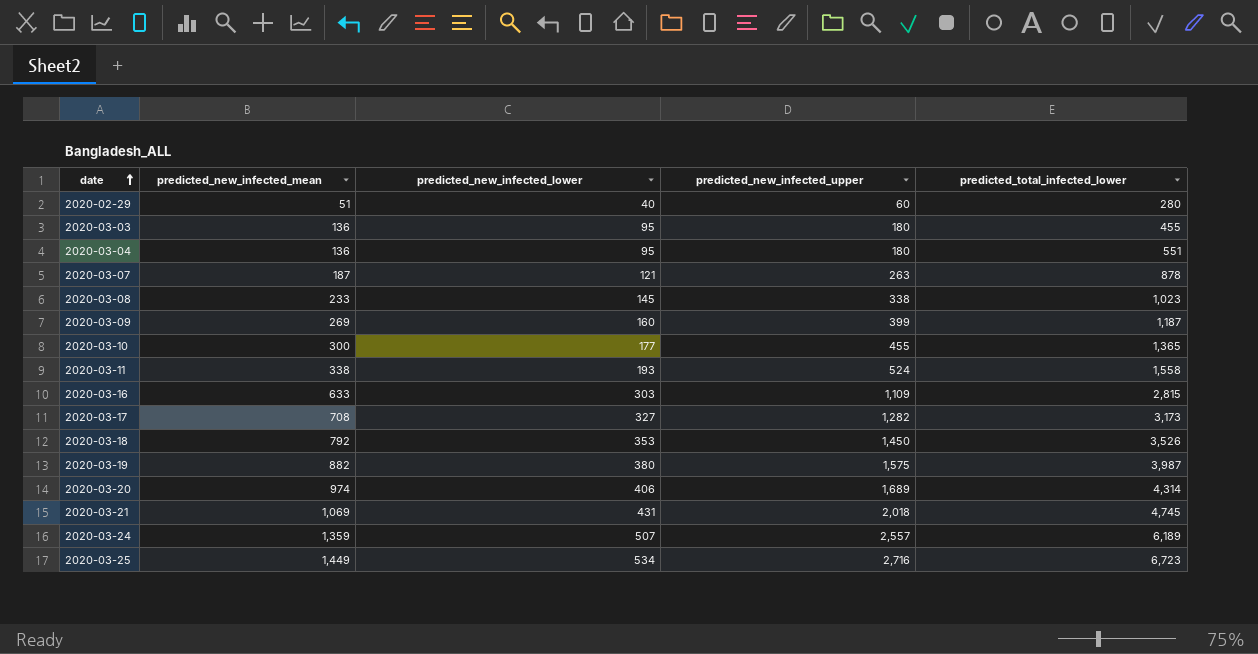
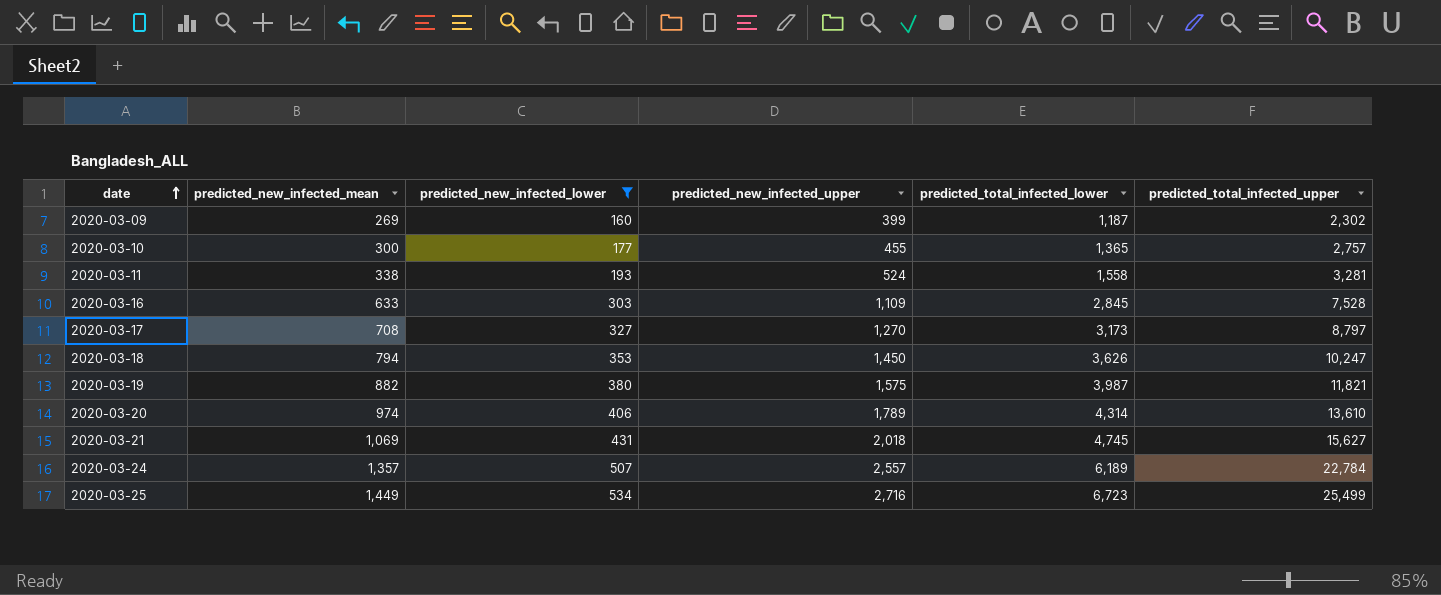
filter: none -> predicted_new_infected_lower >= 160
column predicted_total_infected_upper | position: none -> 6
2020-03-16 | predicted_total_infected_lower: 2,815 -> 2,845
2020-03-17 | predicted_new_infected_upper: 1,282 -> 1,270
2020-03-18 | predicted_new_infected_mean: 792 -> 794
2020-03-18 | predicted_total_infected_lower: 3,526 -> 3,626
2020-03-20 | predicted_new_infected_upper: 1,689 -> 1,789
2020-03-24 | predicted_new_infected_mean: 1,359 -> 1,357

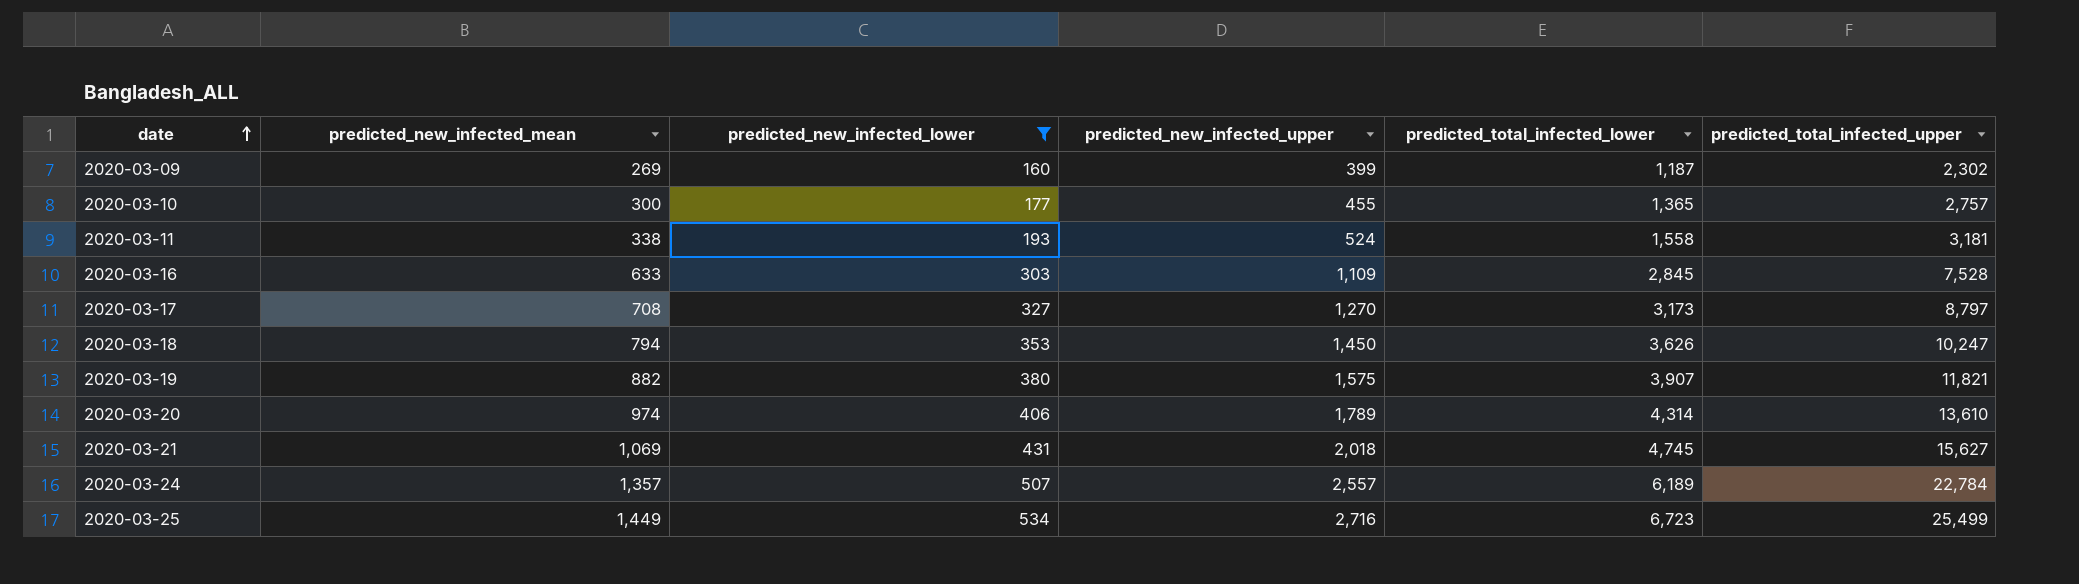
2020-03-11 | predicted_total_infected_upper: 3,281 -> 3,181
2020-03-19 | predicted_total_infected_lower: 3,987 -> 3,907

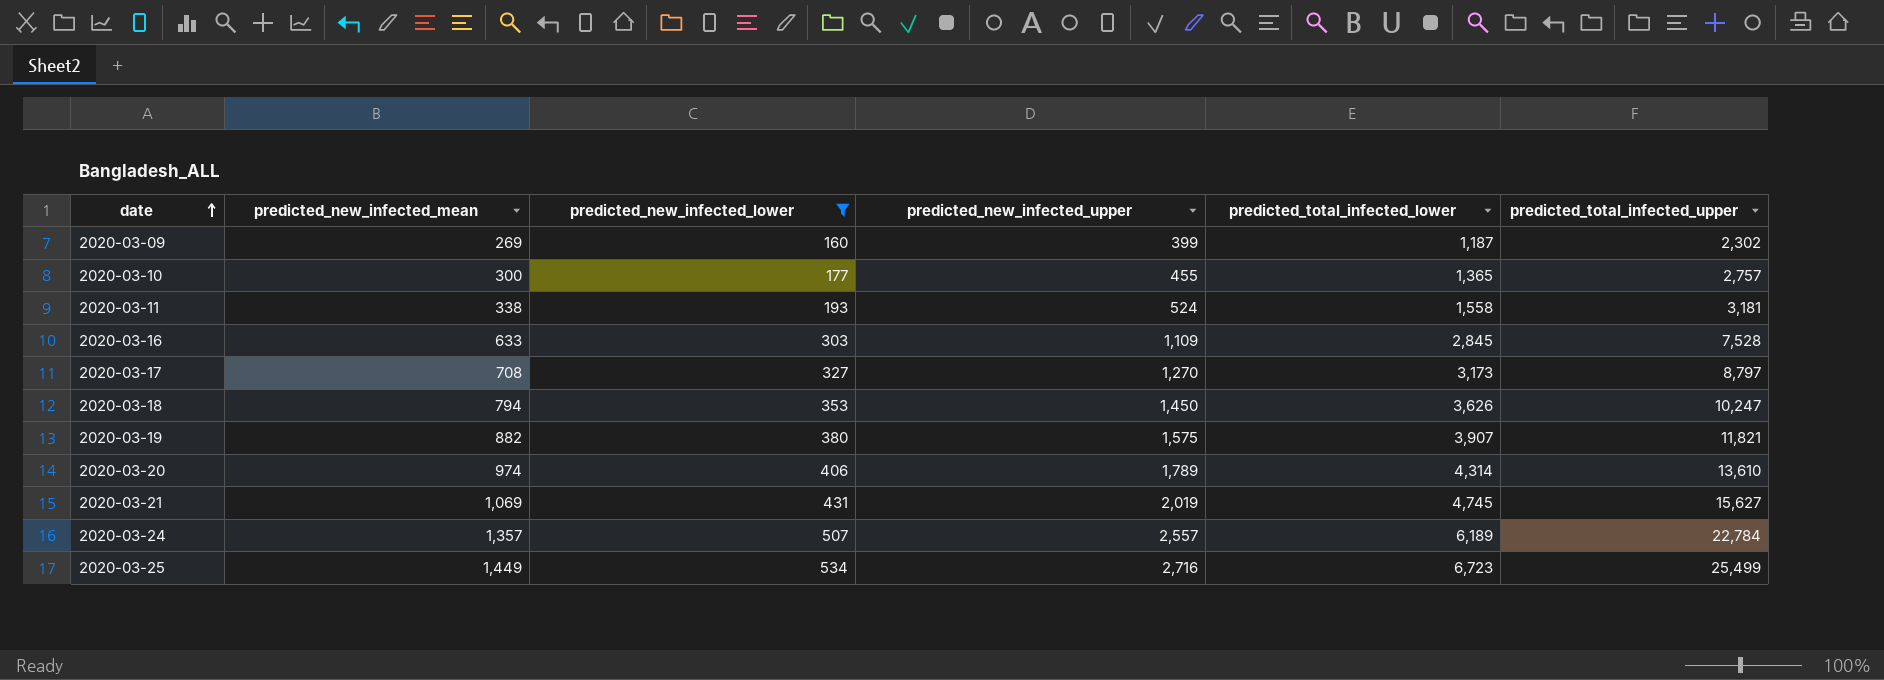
2020-03-21 | predicted_new_infected_upper: 2,018 -> 2,019

